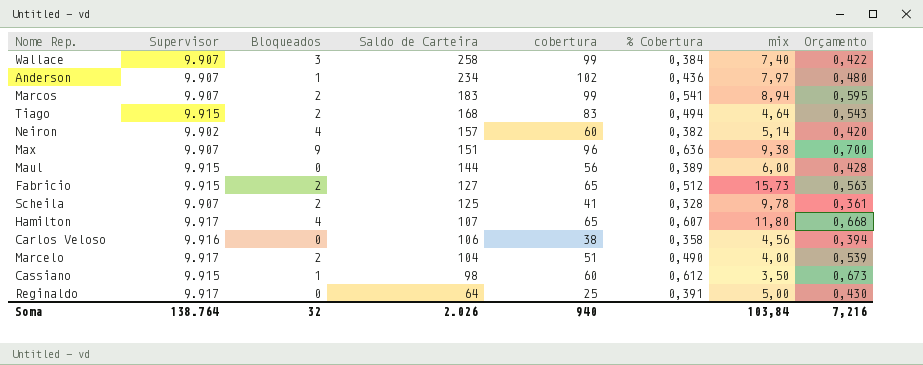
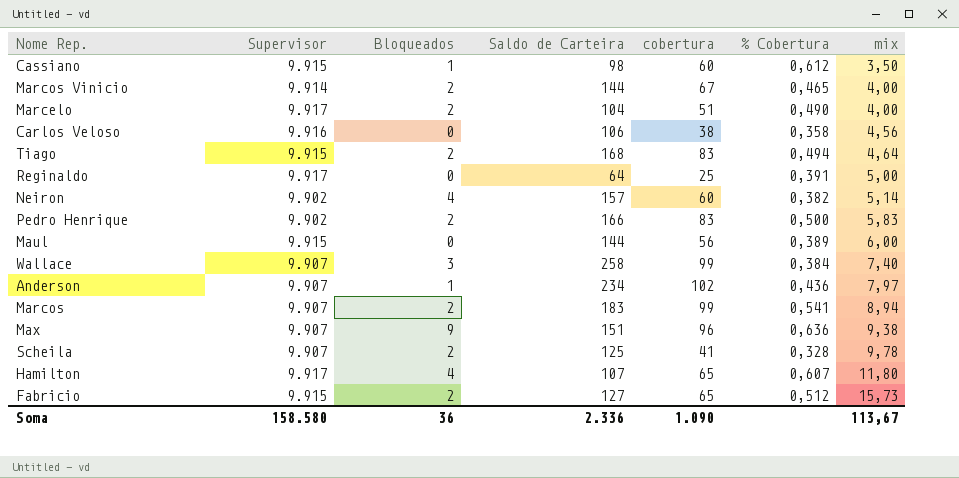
row order: Saldo de Carteira descending -> mix ascending
column Orçamento | formula: [% Cobertura] * 1,1 -> none
row Marcos Vinicio: none -> 9.914 | 2 | 144 | 67 | 0,465 | 4,00
row Pedro Henrique: none -> 9.902 | 2 | 166 | 83 | 0,500 | 5,83
Soma | Supervisor: 138.764 -> 158.580
Soma | Bloqueados: 32 -> 36
Soma | Saldo de Carteira: 2.026 -> 2.336
Soma | cobertura: 940 -> 1.090
Soma | mix: 103,84 -> 113,67

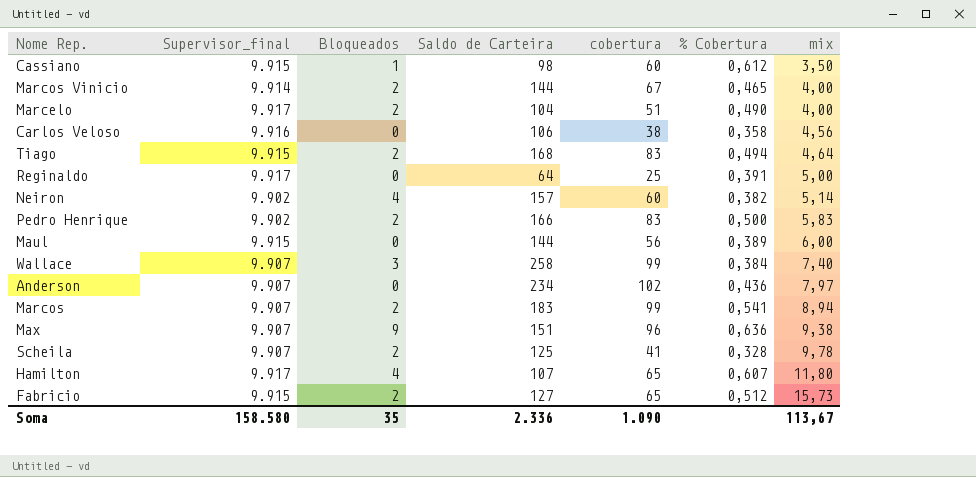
column name: Supervisor -> Supervisor_final
Anderson | Bloqueados: 1 -> 0
Soma | Bloqueados: 36 -> 35

